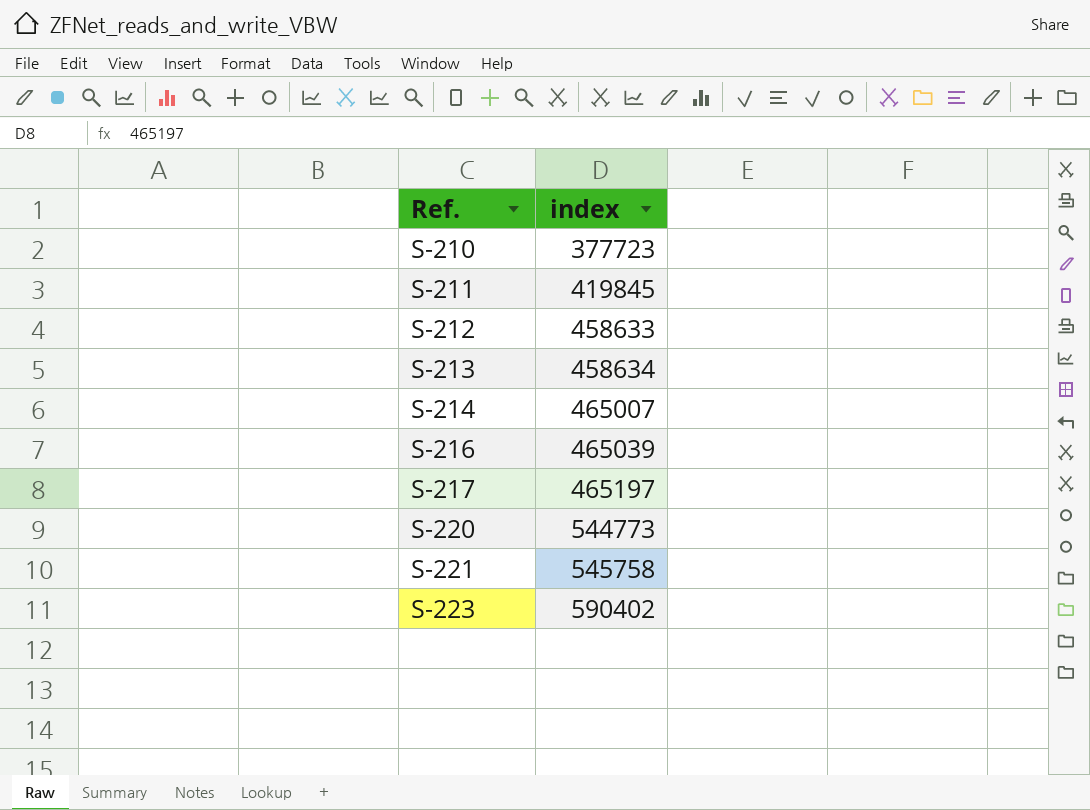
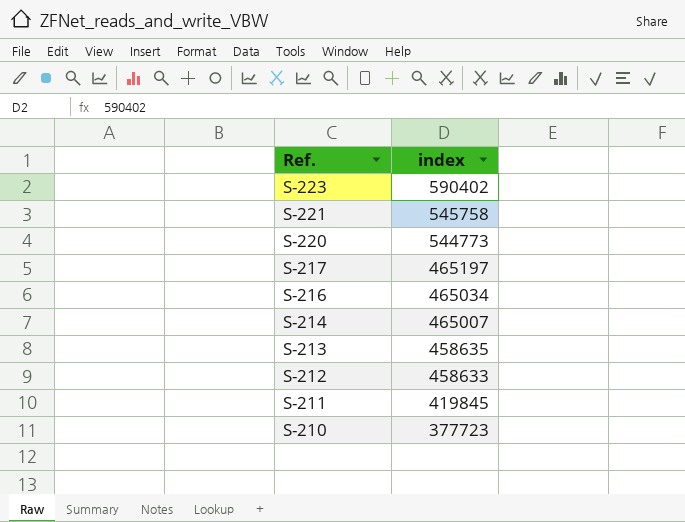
row order: Ref. ascending -> Ref. descending
S-216 | index: 465039 -> 465034
S-213 | index: 458634 -> 458635

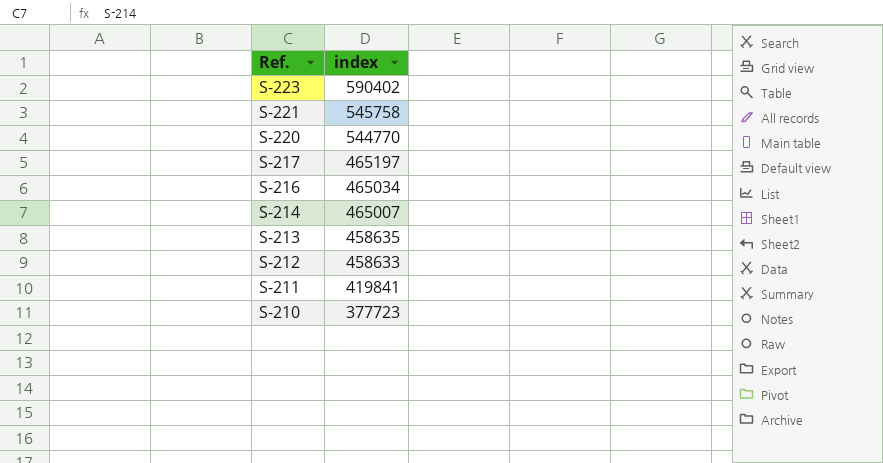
S-220 | index: 544773 -> 544770
S-211 | index: 419845 -> 419841

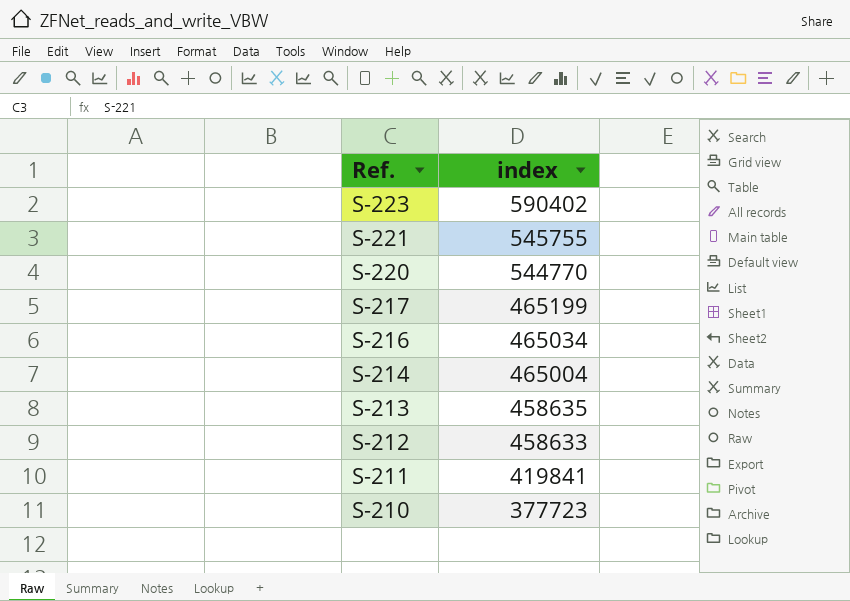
S-221 | index: 545758 -> 545755
S-217 | index: 465197 -> 465199
S-214 | index: 465007 -> 465004

